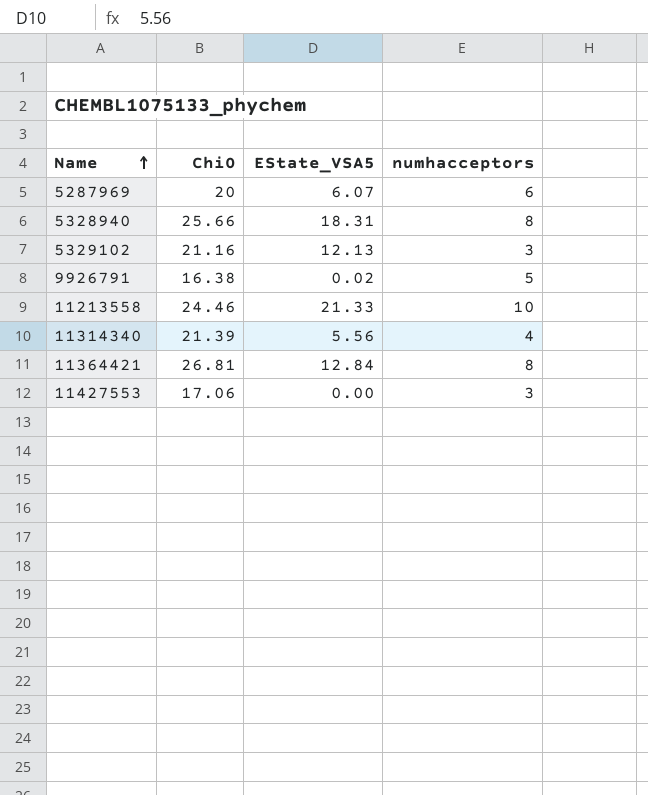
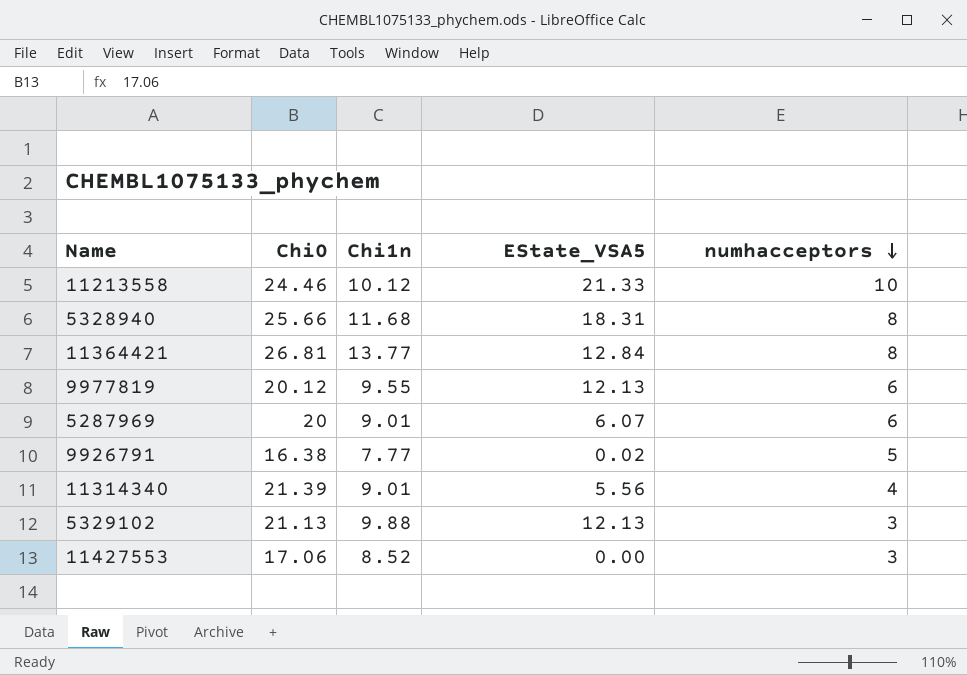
row order: Name ascending -> numhacceptors descending
column Chi1n | position: none -> 3
row 9977819: none -> 20.12 | 9.55 | 12.13 | 6
5329102 | Chi0: 21.16 -> 21.13

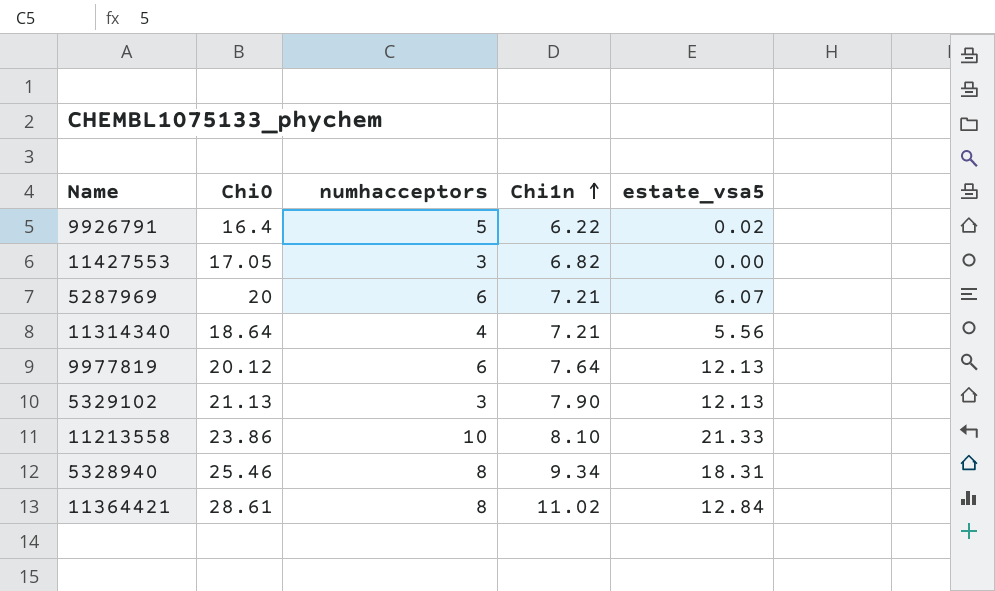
row order: numhacceptors descending -> Chi1n ascending
column numhacceptors | position: 5 -> 3
column name: EState_VSA5 -> estate_vsa5
9926791 | Chi0: 16.38 -> 16.4
9926791 | Chi1n: 7.77 -> 6.22
11427553 | Chi0: 17.06 -> 17.05
11427553 | Chi1n: 8.52 -> 6.82
5287969 | Chi1n: 9.01 -> 7.21
11314340 | Chi0: 21.39 -> 18.64
11314340 | Chi1n: 9.01 -> 7.21
9977819 | Chi1n: 9.55 -> 7.64
5329102 | Chi1n: 9.88 -> 7.90
11213558 | Chi0: 24.46 -> 23.86
11213558 | Chi1n: 10.12 -> 8.10
5328940 | Chi0: 25.66 -> 25.46
5328940 | Chi1n: 11.68 -> 9.34
11364421 | Chi0: 26.81 -> 28.61
11364421 | Chi1n: 13.77 -> 11.02

